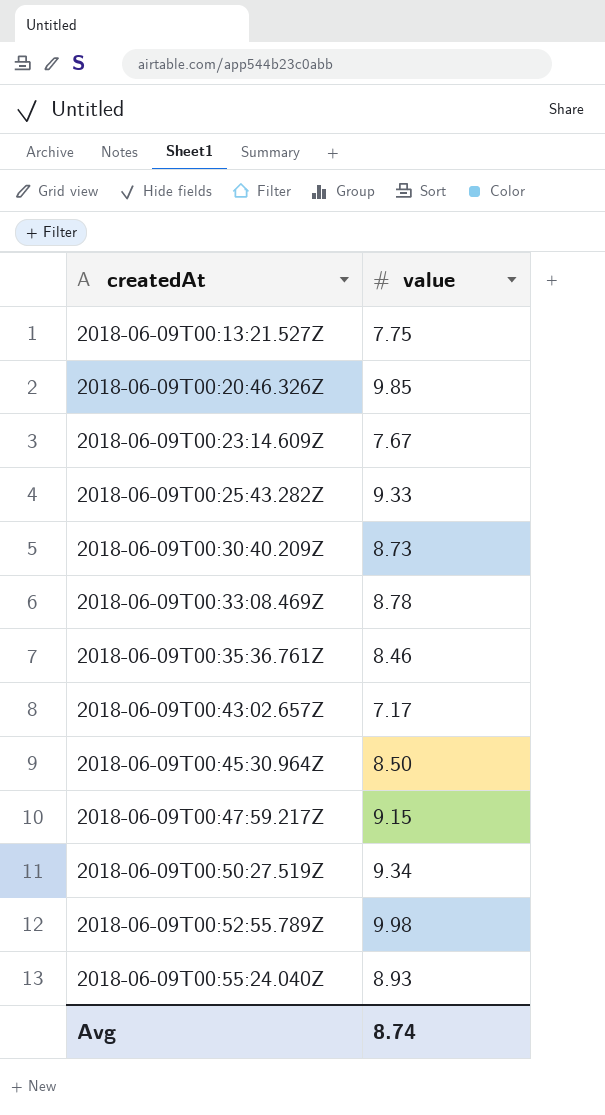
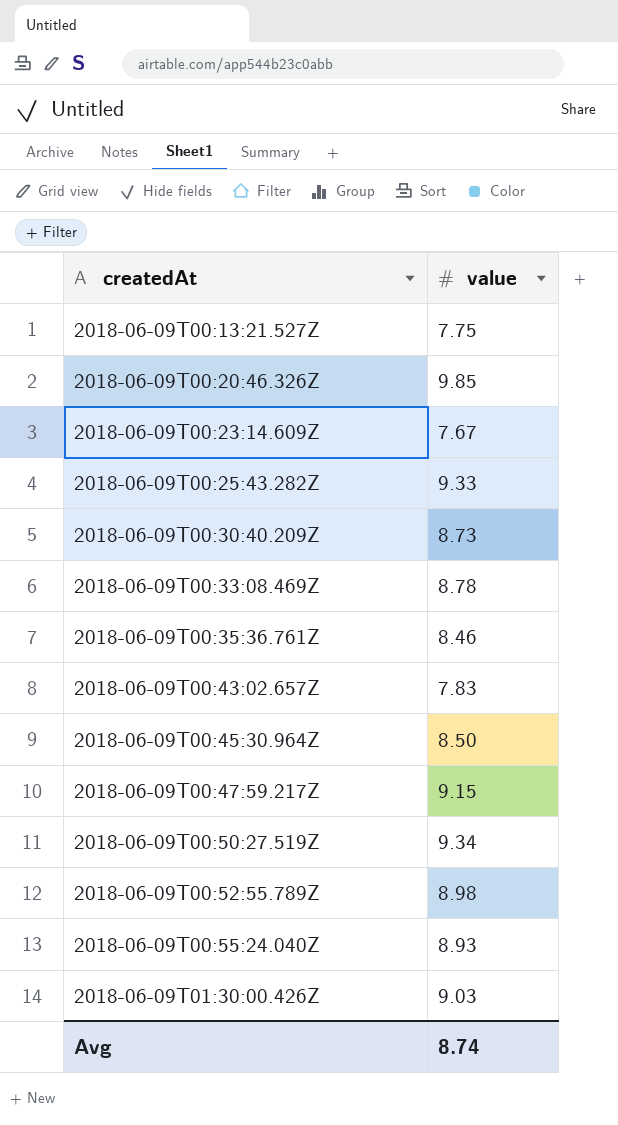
2018-06-09T00:43:02.657Z | value: 7.17 -> 7.83
2018-06-09T00:52:55.789Z | value: 9.98 -> 8.98
row 2018-06-09T01:30:00.426Z: none -> 9.03

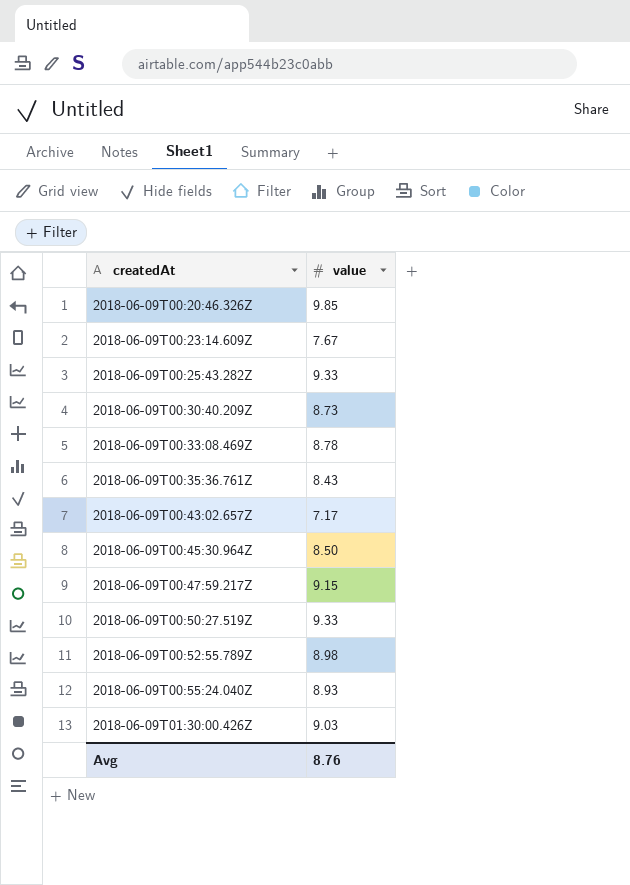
row 2018-06-09T00:13:21.527Z: 7.75 -> none
2018-06-09T00:35:36.761Z | value: 8.46 -> 8.43
2018-06-09T00:43:02.657Z | value: 7.83 -> 7.17
2018-06-09T00:50:27.519Z | value: 9.34 -> 9.33
Avg | value: 8.74 -> 8.76

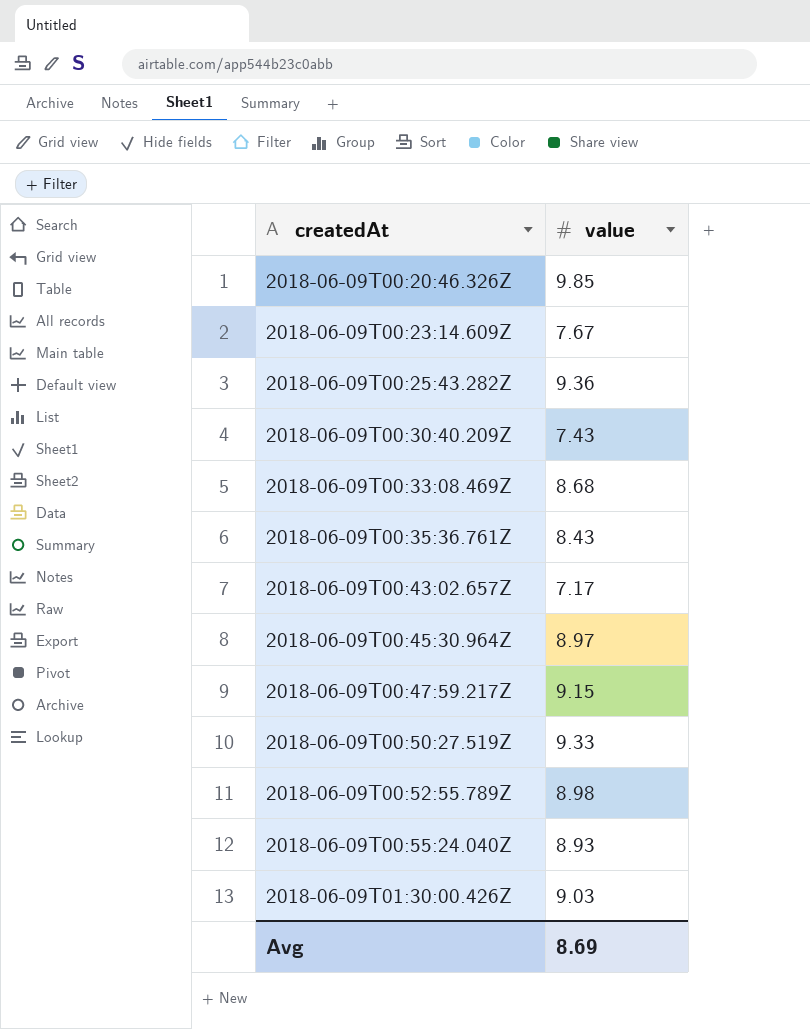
2018-06-09T00:25:43.282Z | value: 9.33 -> 9.36
2018-06-09T00:30:40.209Z | value: 8.73 -> 7.43
2018-06-09T00:33:08.469Z | value: 8.78 -> 8.68
2018-06-09T00:45:30.964Z | value: 8.50 -> 8.97
Avg | value: 8.76 -> 8.69

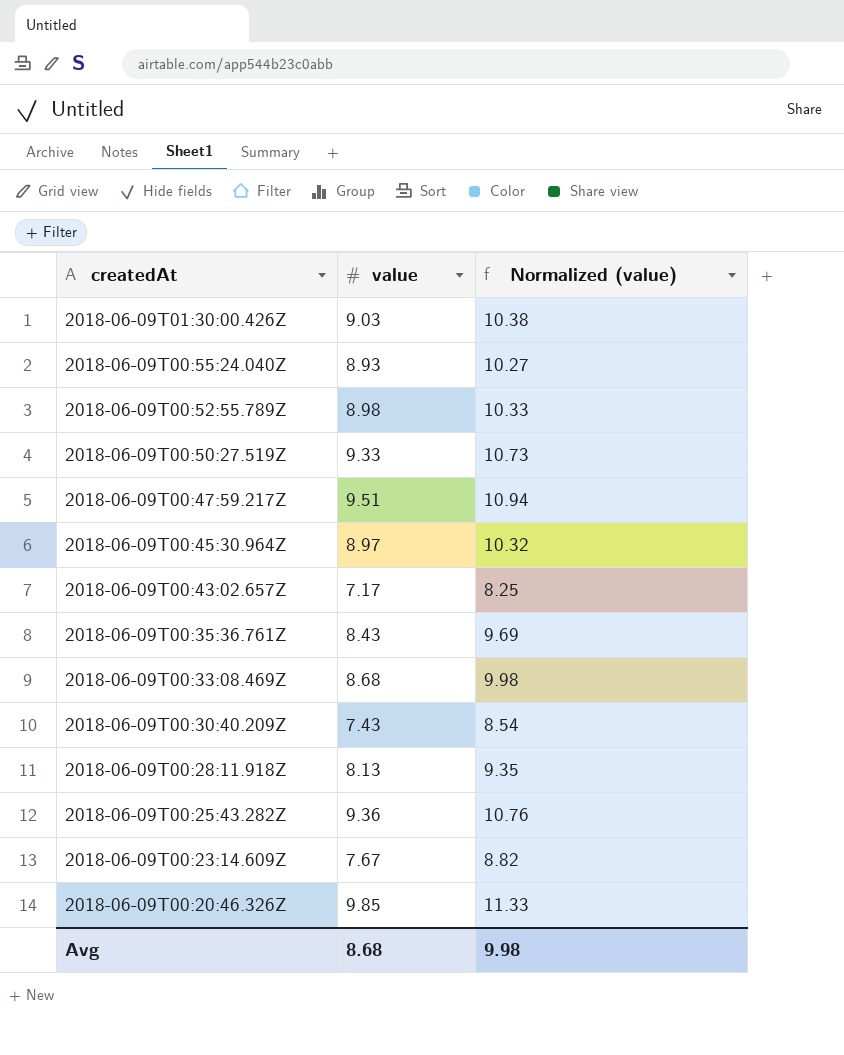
row order: createdAt ascending -> createdAt descending
column Normalized (value) | formula: none -> [value] * 1.15
2018-06-09T00:47:59.217Z | value: 9.15 -> 9.51
row 2018-06-09T00:28:11.918Z: none -> 8.13 | 9.35
Avg | value: 8.69 -> 8.68

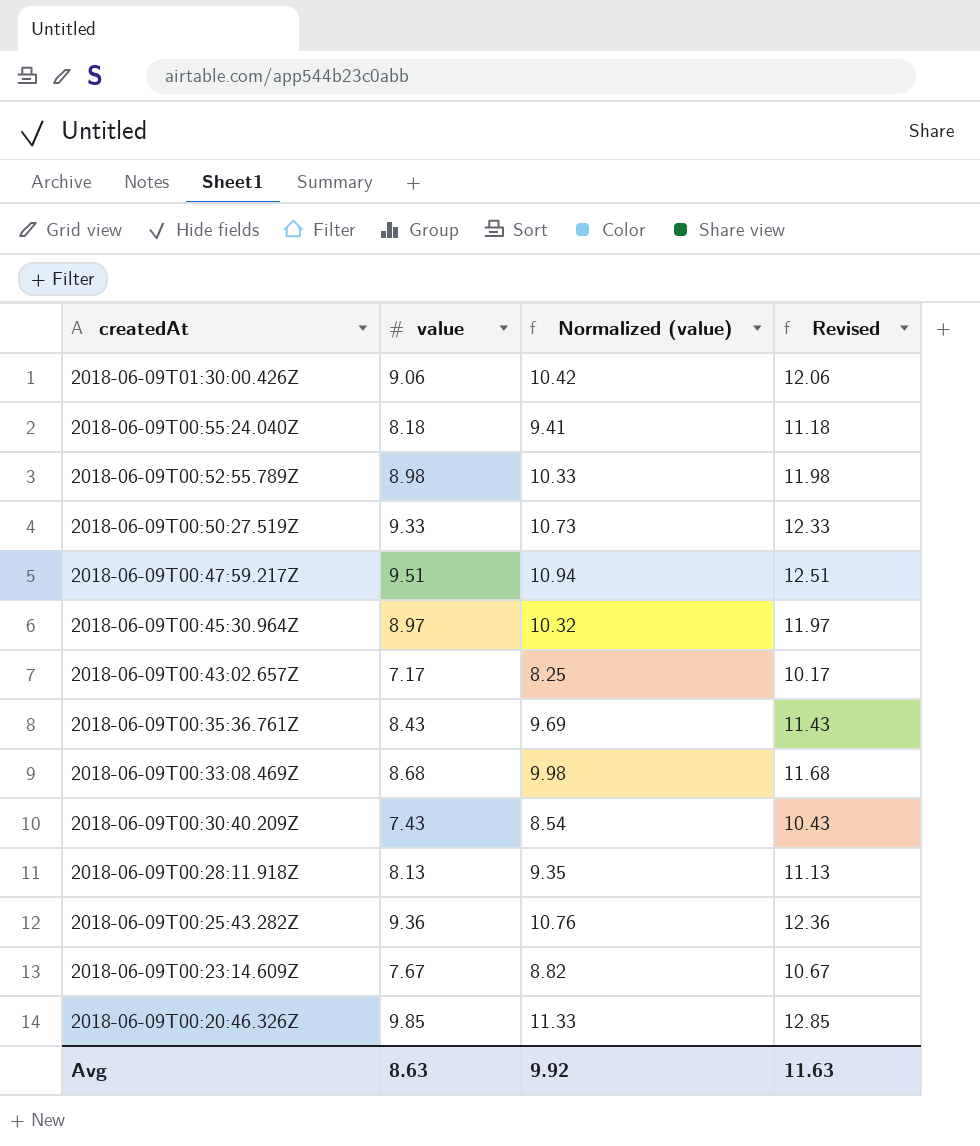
column Revised | formula: none -> [value] + 3
2018-06-09T01:30:00.426Z | value: 9.03 -> 9.06
2018-06-09T01:30:00.426Z | Normalized (value): 10.38 -> 10.42
2018-06-09T00:55:24.040Z | value: 8.93 -> 8.18
2018-06-09T00:55:24.040Z | Normalized (value): 10.27 -> 9.41
Avg | value: 8.68 -> 8.63
Avg | Normalized (value): 9.98 -> 9.92

